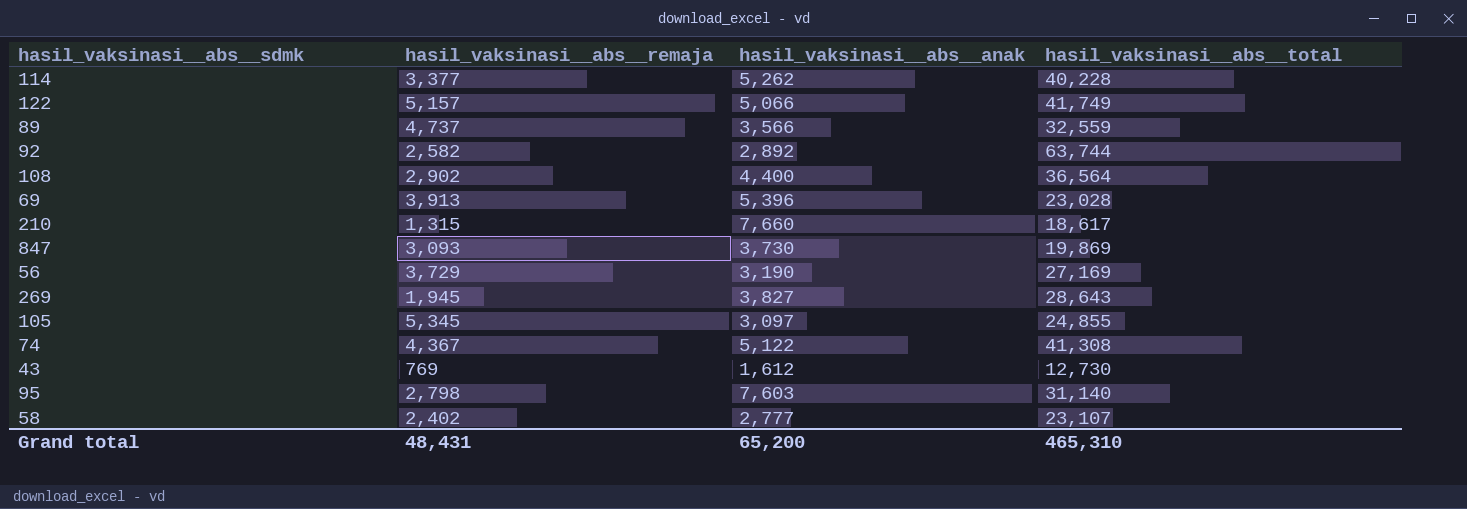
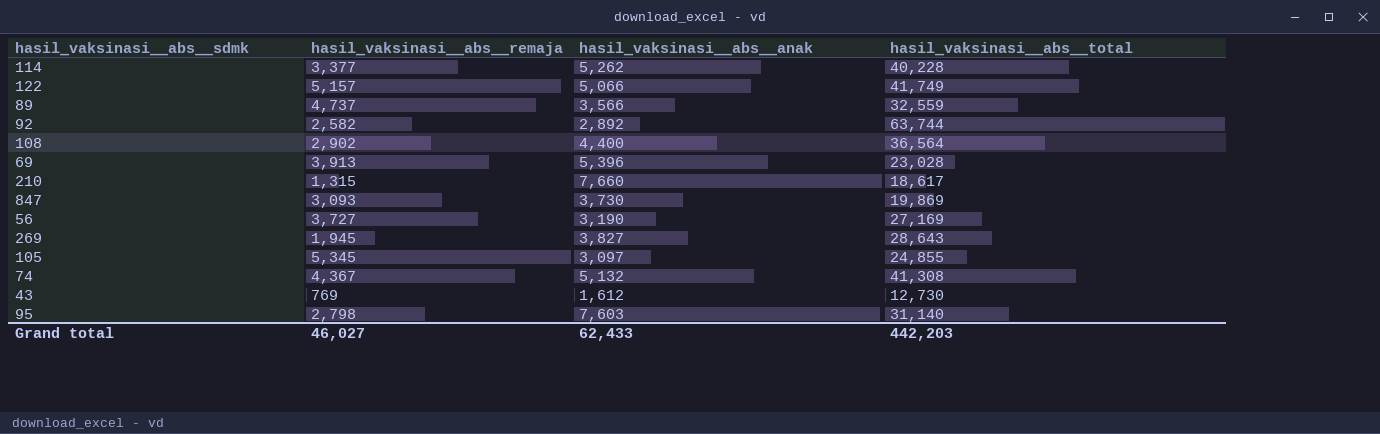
row 58: 2,402 | 2,777 | 23,107 -> none
56 | hasil_vaksinasi__abs__remaja: 3,729 -> 3,727
74 | hasil_vaksinasi__abs__anak: 5,122 -> 5,132
Grand total | hasil_vaksinasi__abs__remaja: 48,431 -> 46,027
Grand total | hasil_vaksinasi__abs__anak: 65,200 -> 62,433
Grand total | hasil_vaksinasi__abs__total: 465,310 -> 442,203

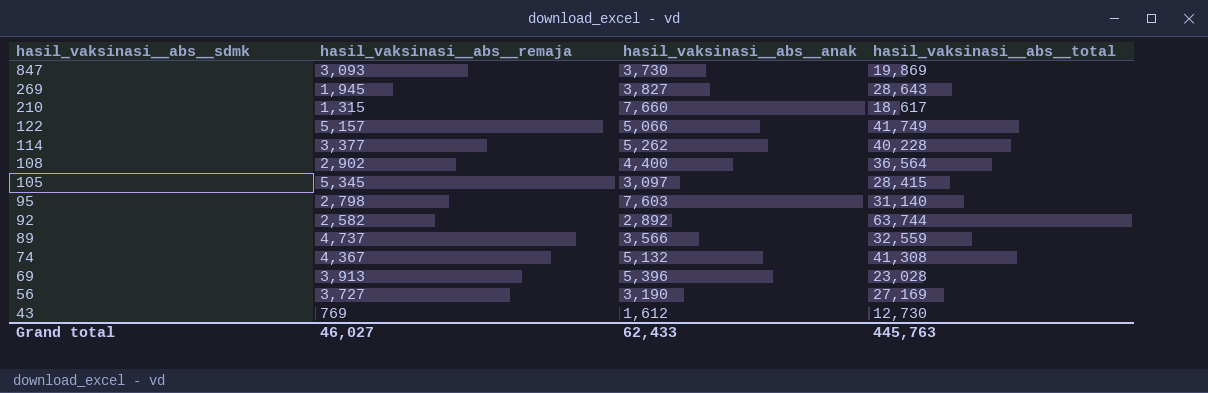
row order: none -> hasil_vaksinasi__abs__sdmk descending
105 | hasil_vaksinasi__abs__total: 24,855 -> 28,415
Grand total | hasil_vaksinasi__abs__total: 442,203 -> 445,763

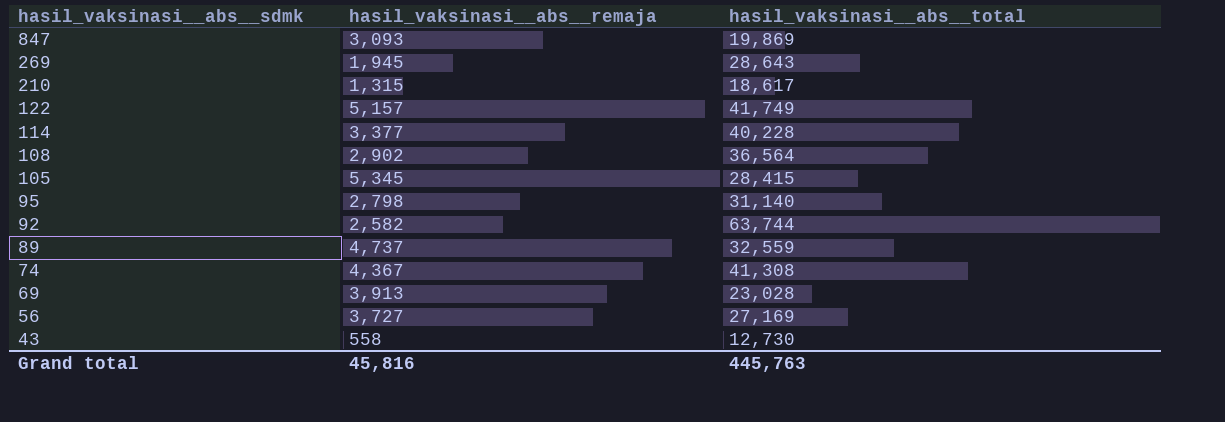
column hasil_vaksinasi__abs__anak | position: 3 -> none
43 | hasil_vaksinasi__abs__remaja: 769 -> 558
Grand total | hasil_vaksinasi__abs__remaja: 46,027 -> 45,816

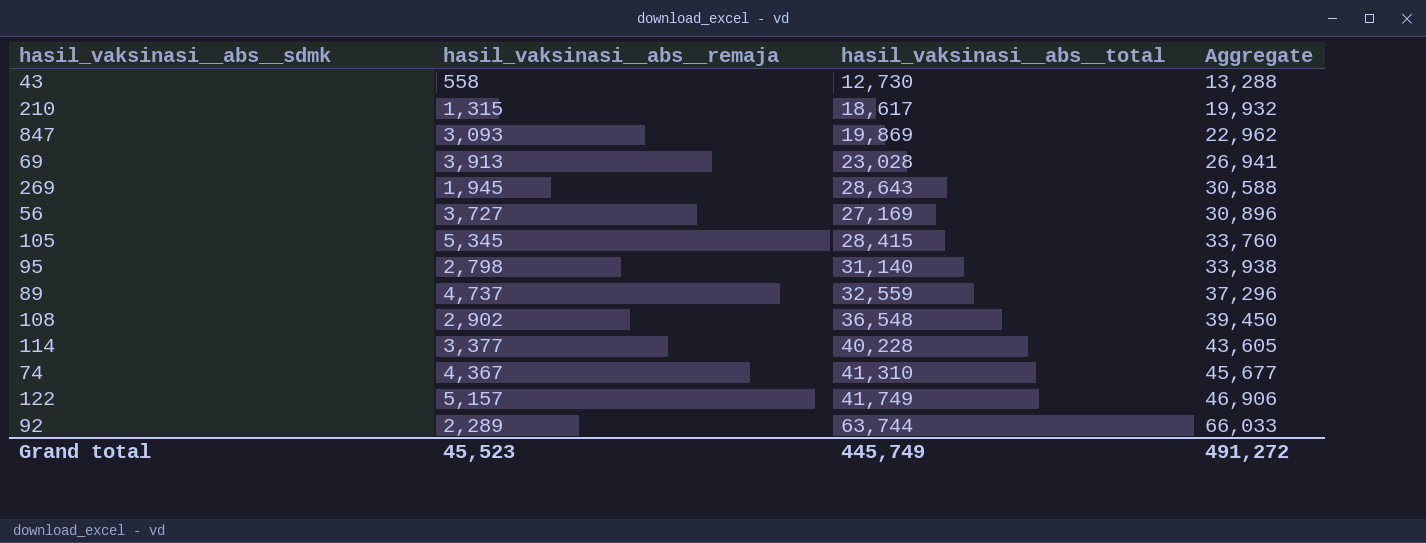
row order: hasil_vaksinasi__abs__sdmk descending -> Aggregate ascending
column Aggregate | formula: none -> [hasil_vaksinasi__abs__remaja] + [hasil_vaksinasi__abs__total]
108 | hasil_vaksinasi__abs__total: 36,564 -> 36,548
74 | hasil_vaksinasi__abs__total: 41,308 -> 41,310
92 | hasil_vaksinasi__abs__remaja: 2,582 -> 2,289
Grand total | hasil_vaksinasi__abs__remaja: 45,816 -> 45,523
Grand total | hasil_vaksinasi__abs__total: 445,763 -> 445,749

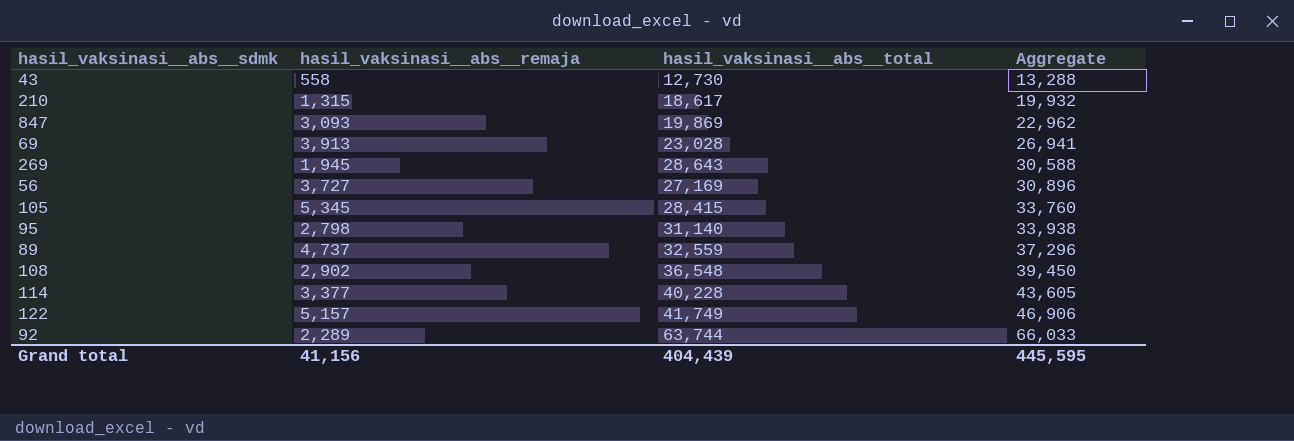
row 74: 4,367 | 41,310 | 45,677 -> none
Grand total | hasil_vaksinasi__abs__remaja: 45,523 -> 41,156
Grand total | hasil_vaksinasi__abs__total: 445,749 -> 404,439
Grand total | Aggregate: 491,272 -> 445,595

